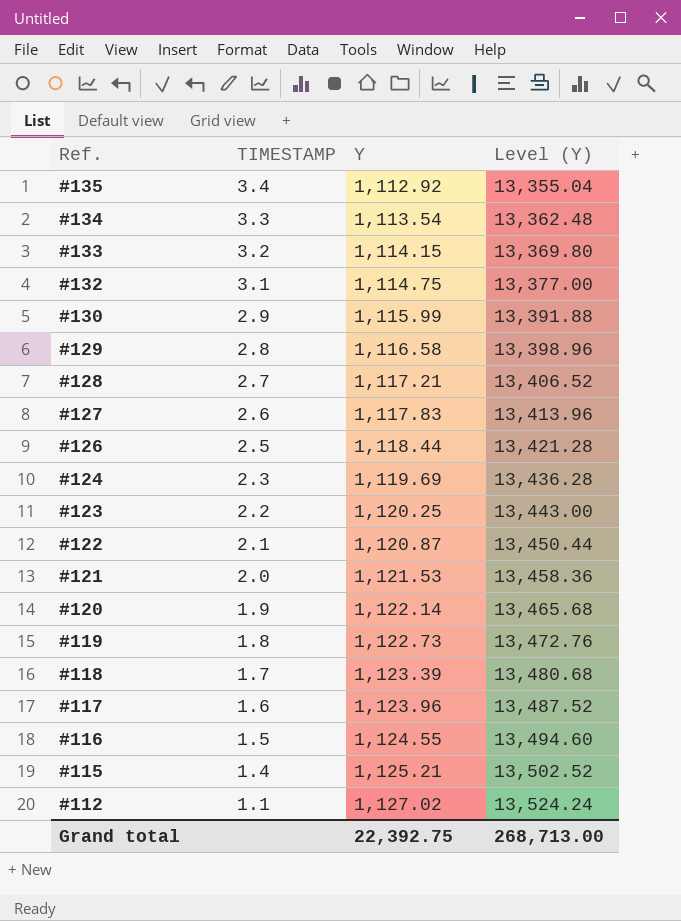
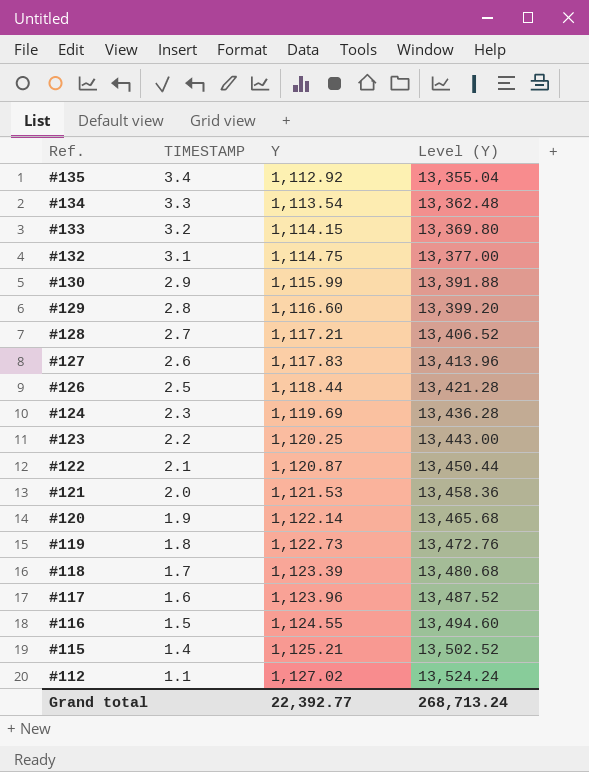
#129 | Y: 1,116.58 -> 1,116.60
#129 | Level (Y): 13,398.96 -> 13,399.20
Grand total | Y: 22,392.75 -> 22,392.77
Grand total | Level (Y): 268,713.00 -> 268,713.24

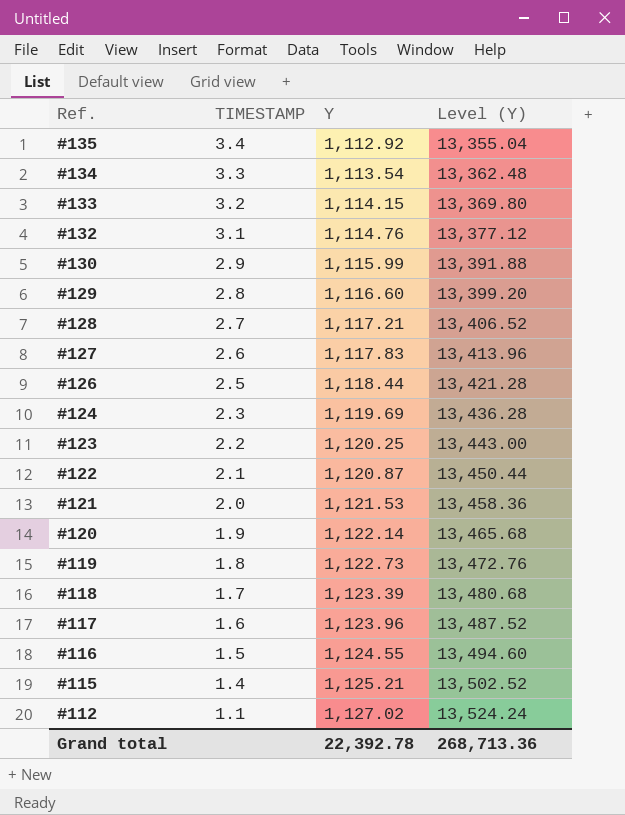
#132 | Y: 1,114.75 -> 1,114.76
#132 | Level (Y): 13,377.00 -> 13,377.12
Grand total | Y: 22,392.77 -> 22,392.78
Grand total | Level (Y): 268,713.24 -> 268,713.36

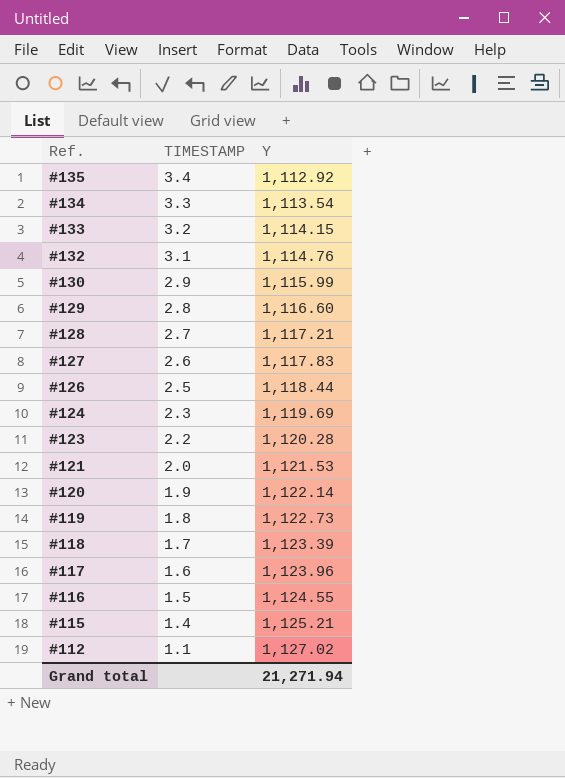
column Level (Y) | formula: [Y] * 12 -> none
row #122: 2.1 | 1,120.87 | 13,450.44 -> none
#123 | Y: 1,120.25 -> 1,120.28
Grand total | Y: 22,392.78 -> 21,271.94

